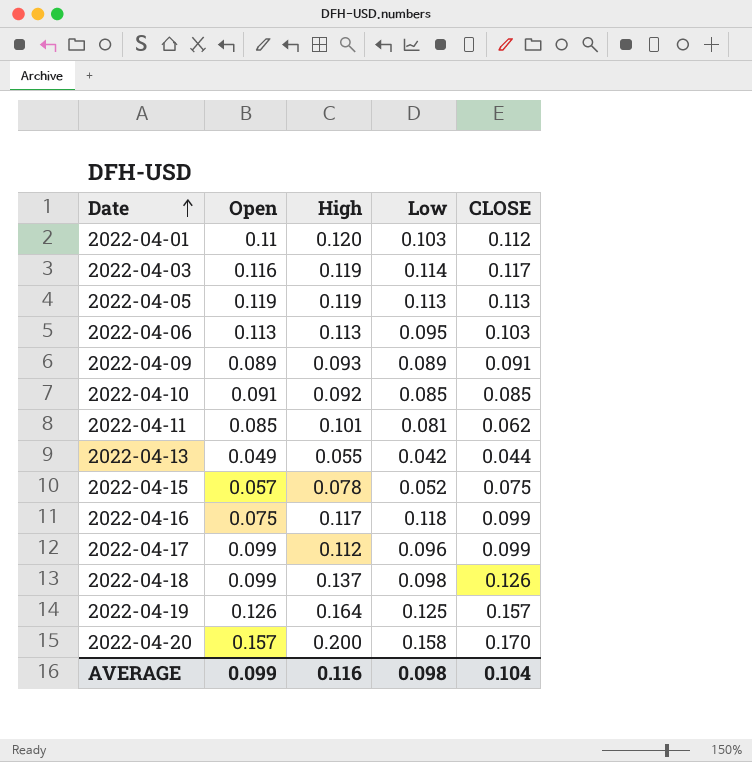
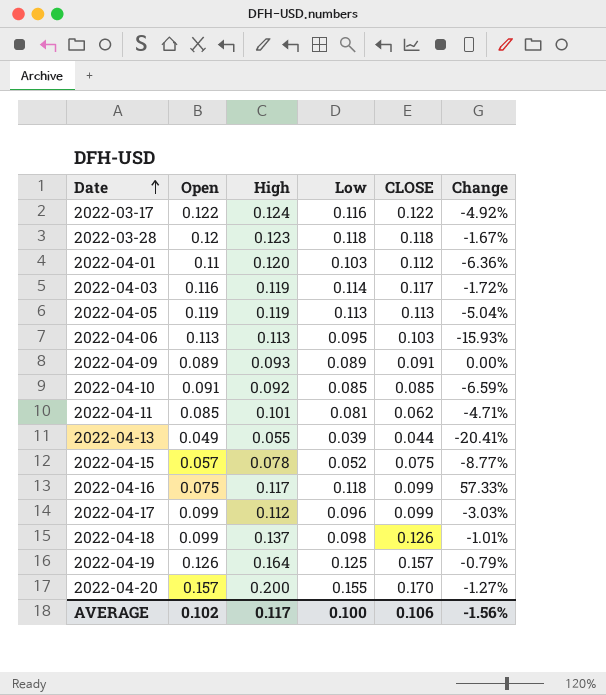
column Change | formula: none -> ([Low] - [Open]) / [Open]
row 2022-03-17: none -> 0.122 | 0.124 | 0.116 | 0.122 | -4.92%
row 2022-03-28: none -> 0.12 | 0.123 | 0.118 | 0.118 | -1.67%
2022-04-13 | Low: 0.042 -> 0.039
2022-04-20 | Low: 0.158 -> 0.155
AVERAGE | Open: 0.099 -> 0.102
AVERAGE | High: 0.116 -> 0.117
AVERAGE | Low: 0.098 -> 0.100
AVERAGE | CLOSE: 0.104 -> 0.106

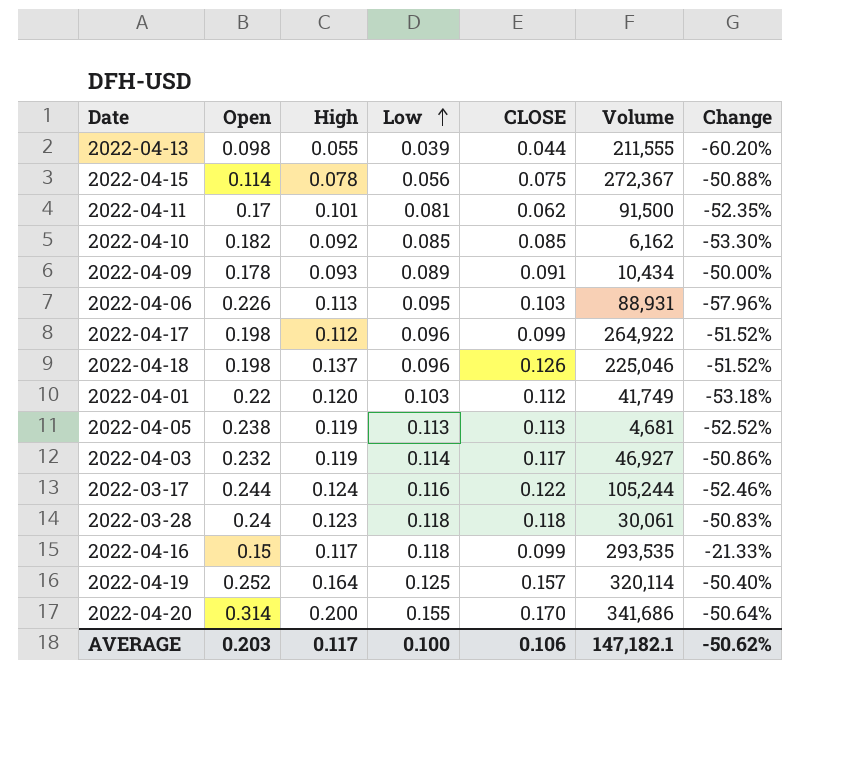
row order: Date ascending -> Low ascending
column Volume | position: none -> 6
2022-04-13 | Open: 0.049 -> 0.098
2022-04-13 | Change: -20.41% -> -60.20%
2022-04-15 | Open: 0.057 -> 0.114
2022-04-15 | Low: 0.052 -> 0.056
2022-04-15 | Change: -8.77% -> -50.88%
2022-04-11 | Open: 0.085 -> 0.17
2022-04-11 | Change: -4.71% -> -52.35%
2022-04-10 | Open: 0.091 -> 0.182
2022-04-10 | Change: -6.59% -> -53.30%
2022-04-09 | Open: 0.089 -> 0.178
2022-04-09 | Change: 0.00% -> -50.00%
2022-04-06 | Open: 0.113 -> 0.226
2022-04-06 | Change: -15.93% -> -57.96%
2022-04-17 | Open: 0.099 -> 0.198
2022-04-17 | Change: -3.03% -> -51.52%
2022-04-18 | Open: 0.099 -> 0.198
2022-04-18 | Low: 0.098 -> 0.096
2022-04-18 | Change: -1.01% -> -51.52%
2022-04-01 | Open: 0.11 -> 0.22
2022-04-01 | Change: -6.36% -> -53.18%
2022-04-05 | Open: 0.119 -> 0.238
2022-04-05 | Change: -5.04% -> -52.52%
2022-04-03 | Open: 0.116 -> 0.232
2022-04-03 | Change: -1.72% -> -50.86%
2022-03-17 | Open: 0.122 -> 0.244
2022-03-17 | Change: -4.92% -> -52.46%
2022-03-28 | Open: 0.12 -> 0.24
2022-03-28 | Change: -1.67% -> -50.83%
2022-04-16 | Open: 0.075 -> 0.15
2022-04-16 | Change: 57.33% -> -21.33%
2022-04-19 | Open: 0.126 -> 0.252
2022-04-19 | Change: -0.79% -> -50.40%
2022-04-20 | Open: 0.157 -> 0.314
2022-04-20 | Change: -1.27% -> -50.64%
AVERAGE | Open: 0.102 -> 0.203
AVERAGE | Change: -1.56% -> -50.62%

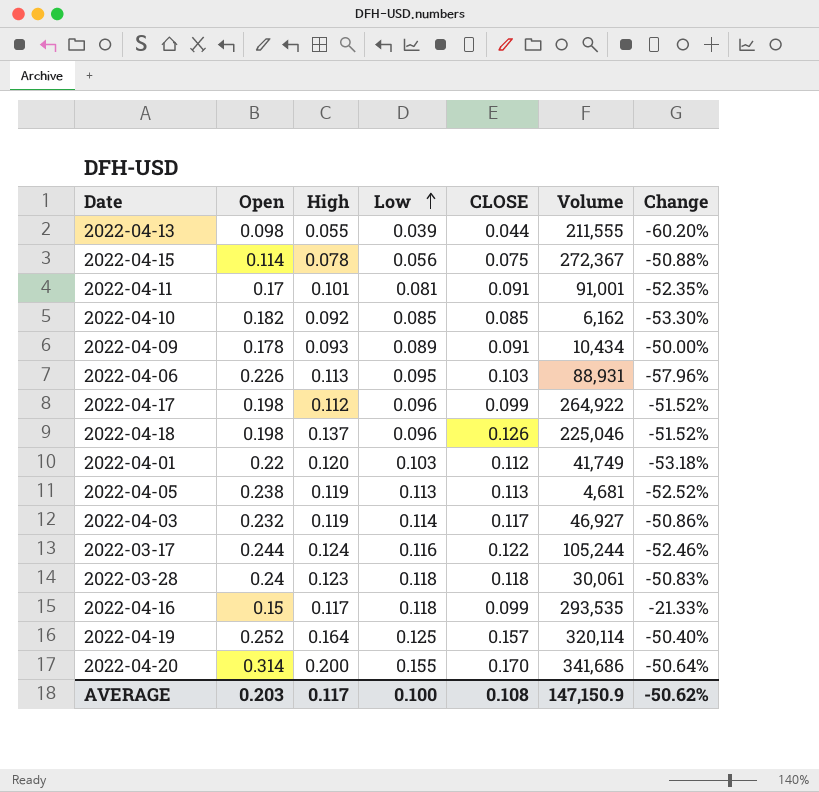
2022-04-11 | CLOSE: 0.062 -> 0.091
2022-04-11 | Volume: 91,500 -> 91,001
AVERAGE | CLOSE: 0.106 -> 0.108
AVERAGE | Volume: 147,182.1 -> 147,150.9

